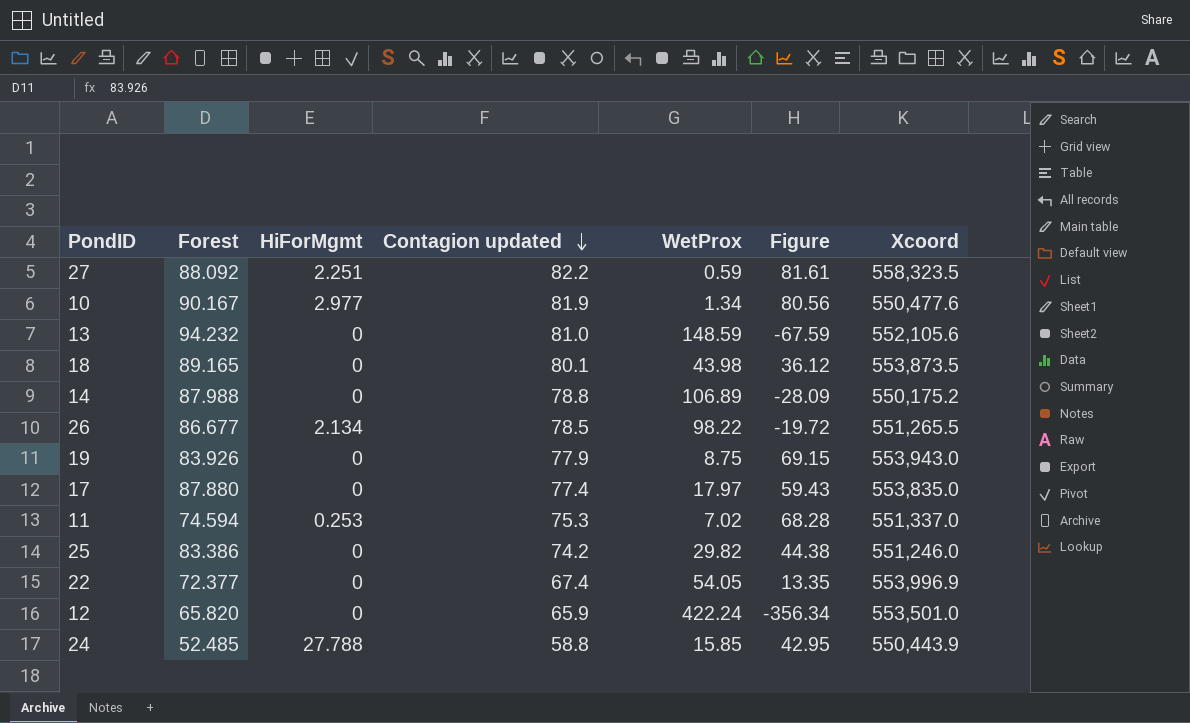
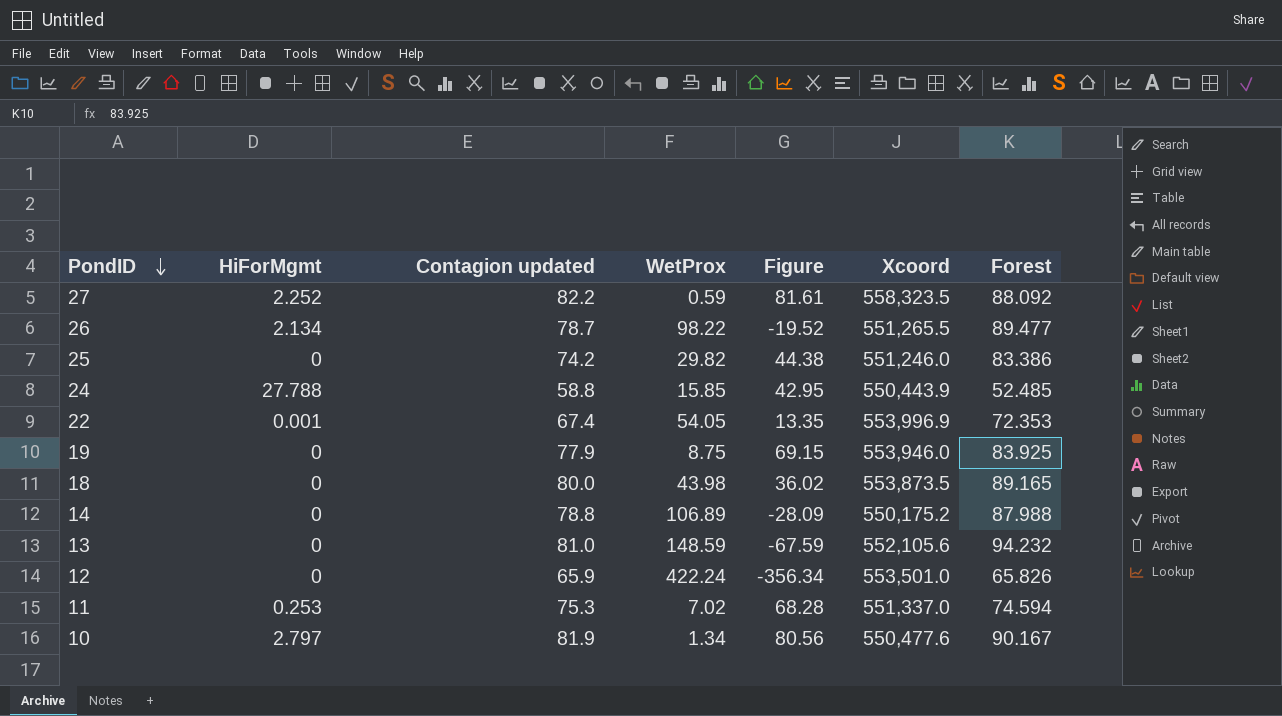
row order: Contagion updated descending -> PondID descending
column Forest | position: 2 -> 7
row 17: 87.880 | 0 | 77.4 | 17.97 | 59.43 | 553,835.0 -> none
27 | HiForMgmt: 2.251 -> 2.252
26 | Contagion updated: 78.5 -> 78.7
26 | Figure: -19.72 -> -19.52
26 | Forest: 86.677 -> 89.477
22 | HiForMgmt: 0 -> 0.001
22 | Forest: 72.377 -> 72.353
19 | Xcoord: 553,943.0 -> 553,946.0
19 | Forest: 83.926 -> 83.925
18 | Contagion updated: 80.1 -> 80.0
18 | Figure: 36.12 -> 36.02
12 | Forest: 65.820 -> 65.826
10 | HiForMgmt: 2.977 -> 2.797

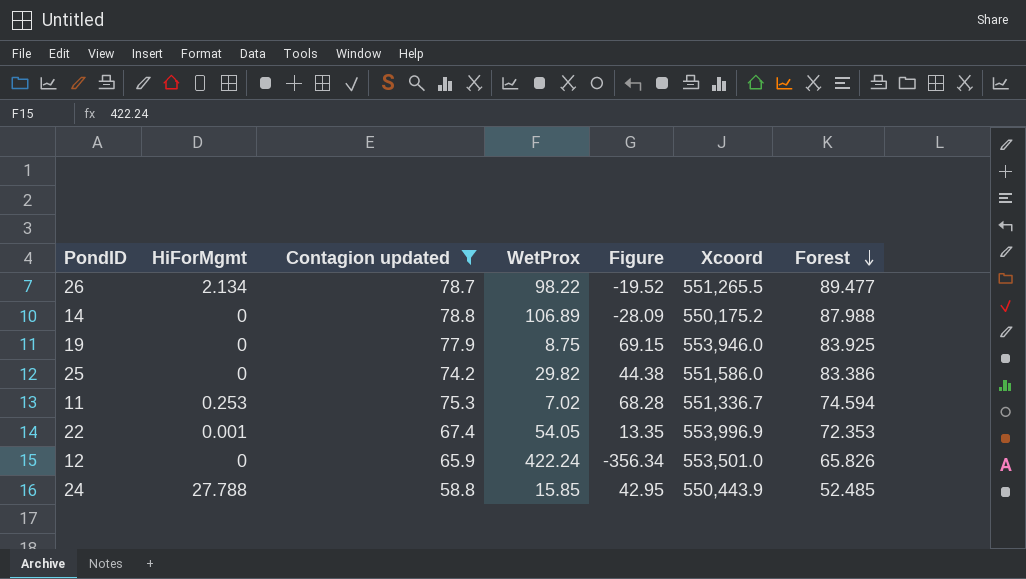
filter: none -> Contagion updated <= 78.8
row order: PondID descending -> Forest descending
25 | Xcoord: 551,246.0 -> 551,586.0
11 | Xcoord: 551,337.0 -> 551,336.7

